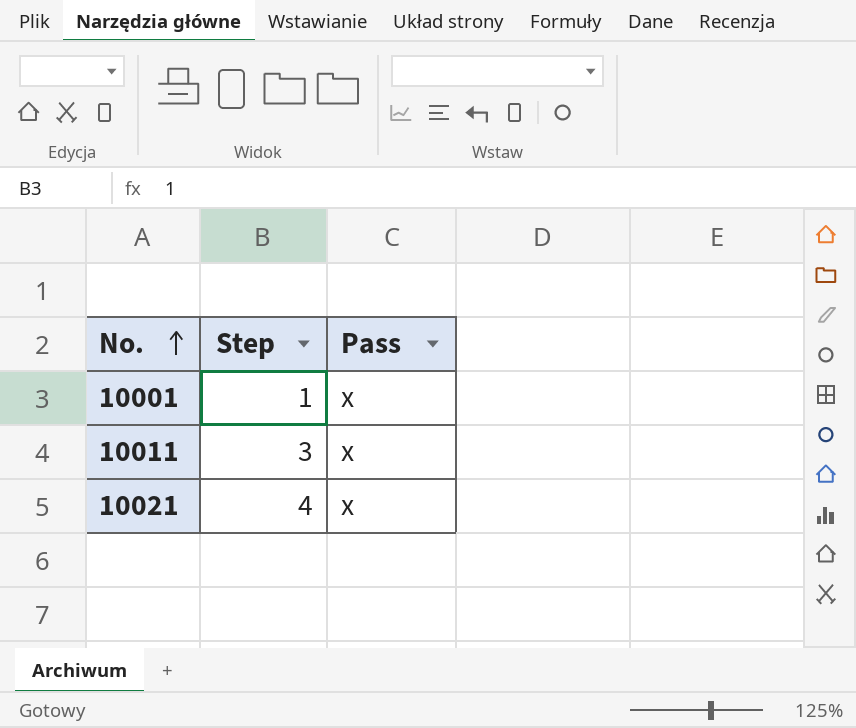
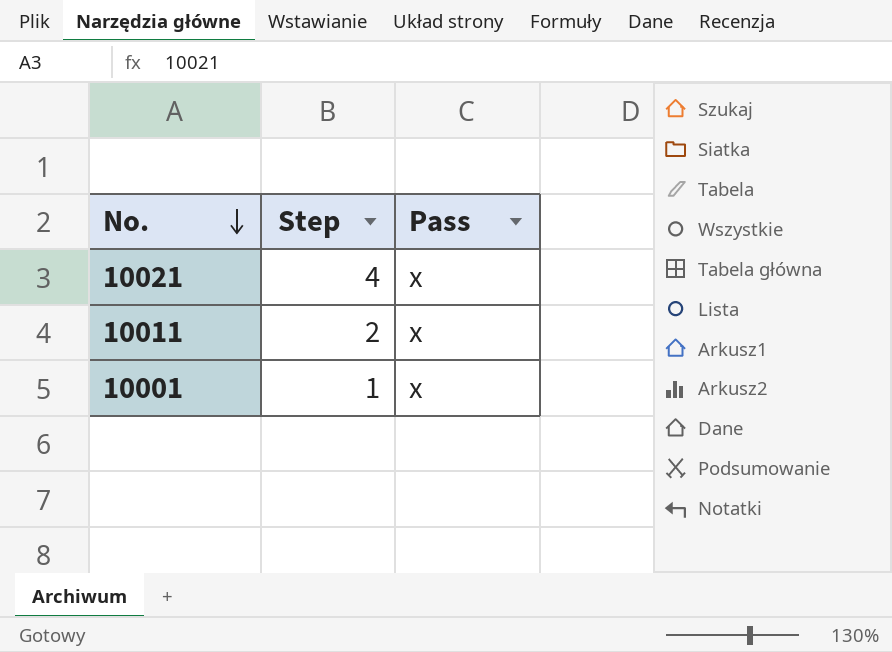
row order: No. ascending -> No. descending
10011 | Step: 3 -> 2

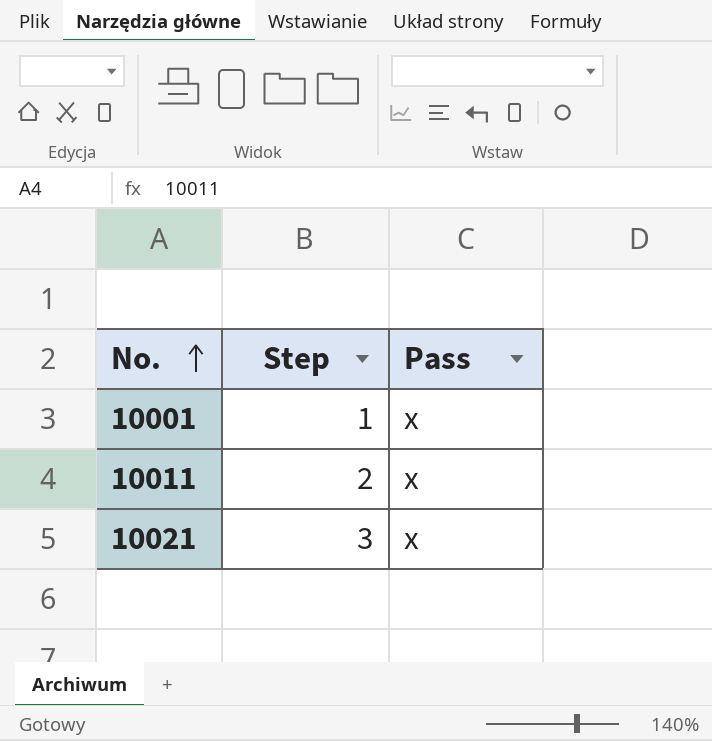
row order: No. descending -> No. ascending
10021 | Step: 4 -> 3

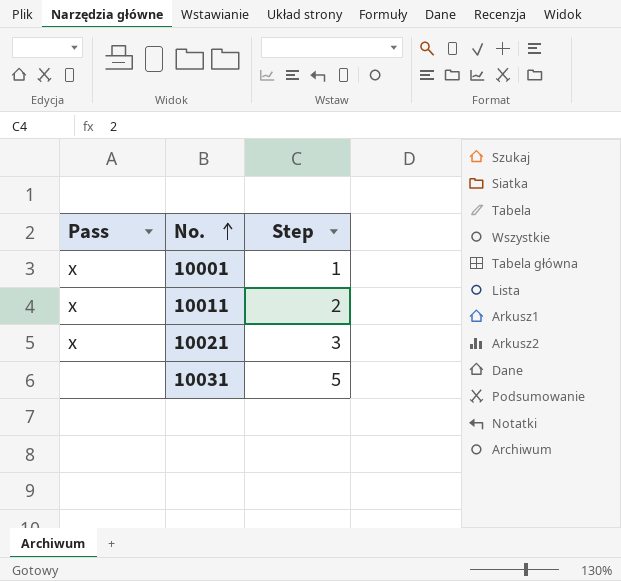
column Pass | position: 3 -> 1
row 10031: none -> none | 5

